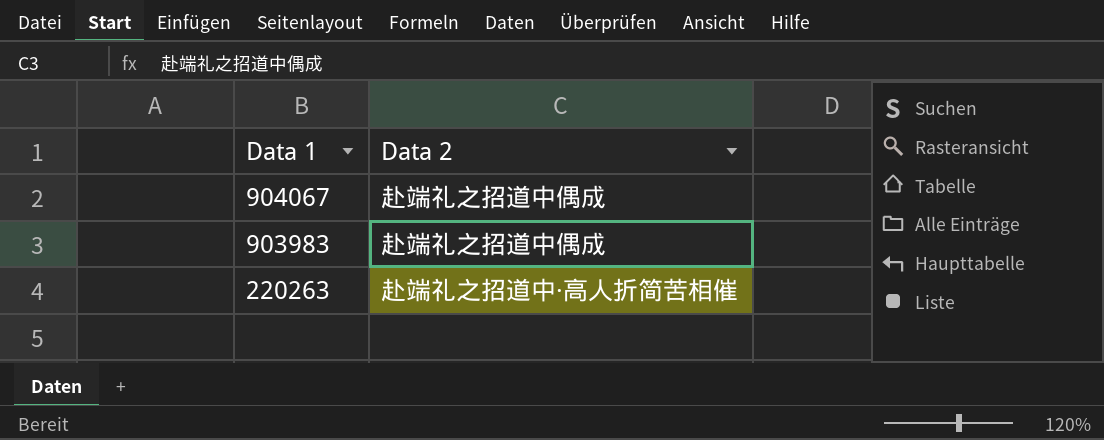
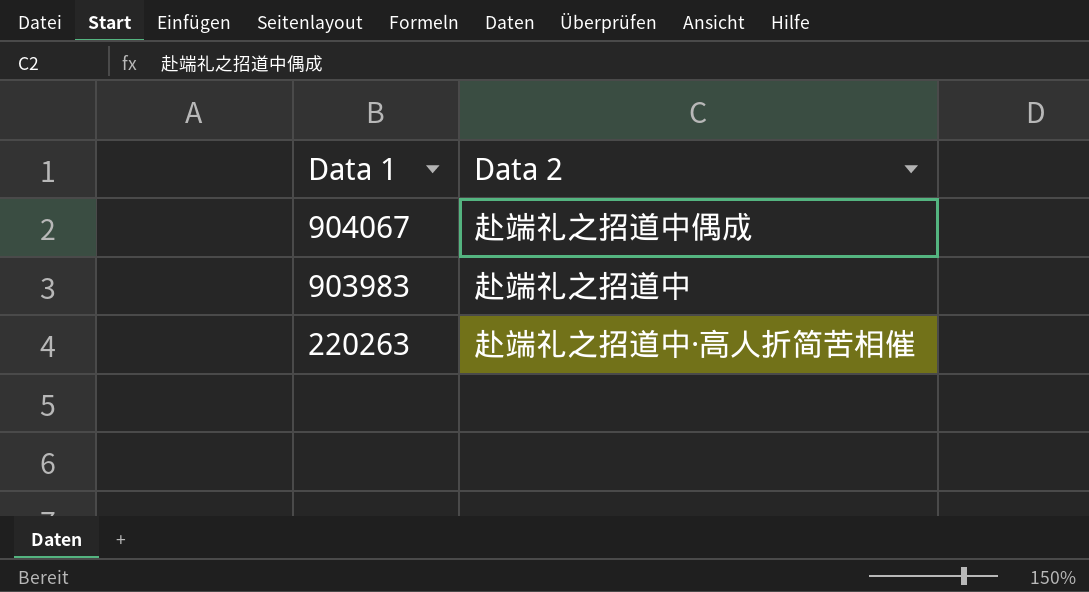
903983 | Data 2: 赴端礼之招道中偶成 -> 赴端礼之招道中

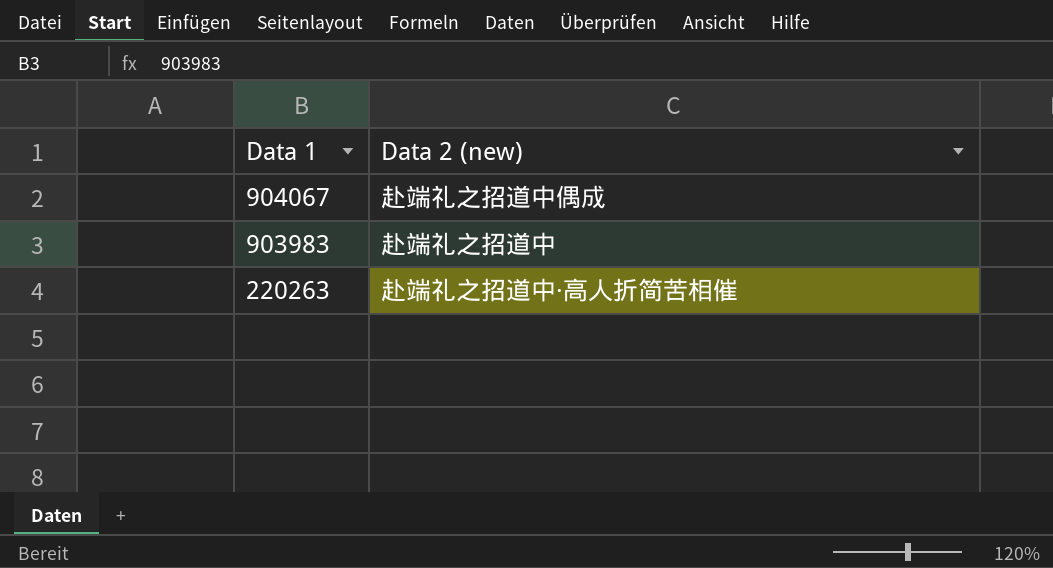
column name: Data 2 -> Data 2 (new)

